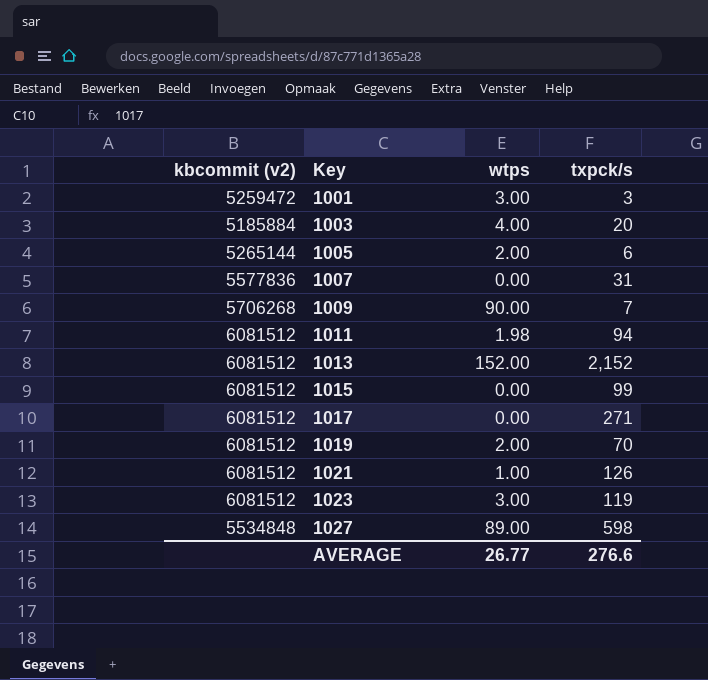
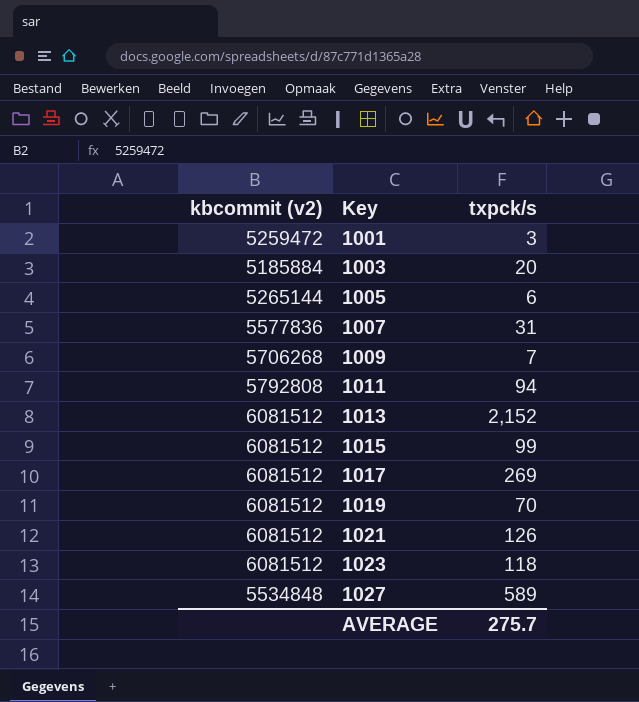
column wtps | position: 3 -> none
1011 | kbcommit (v2): 6081512 -> 5792808
1017 | txpck/s: 271 -> 269
1023 | txpck/s: 119 -> 118
1027 | txpck/s: 598 -> 589
AVERAGE | txpck/s: 276.6 -> 275.7

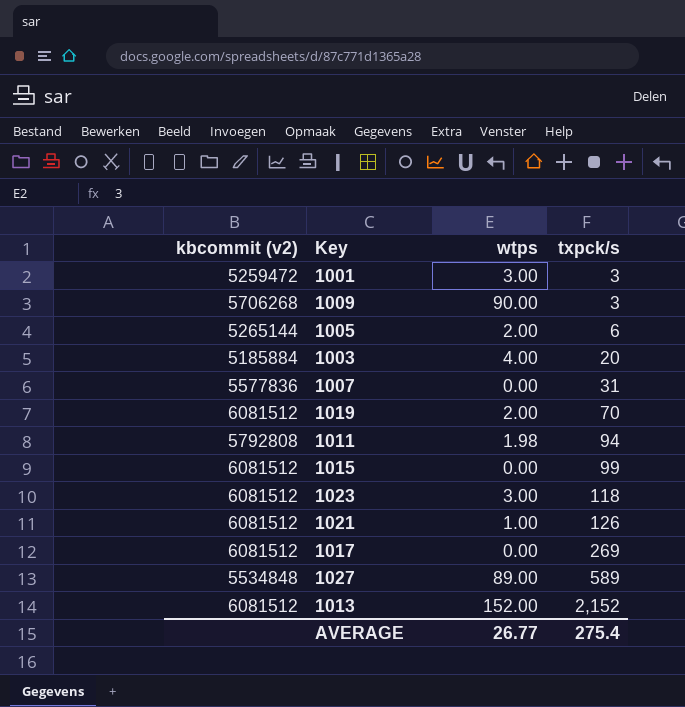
row order: Key ascending -> txpck/s ascending
column wtps | position: none -> 3
1009 | txpck/s: 7 -> 3
AVERAGE | txpck/s: 275.7 -> 275.4

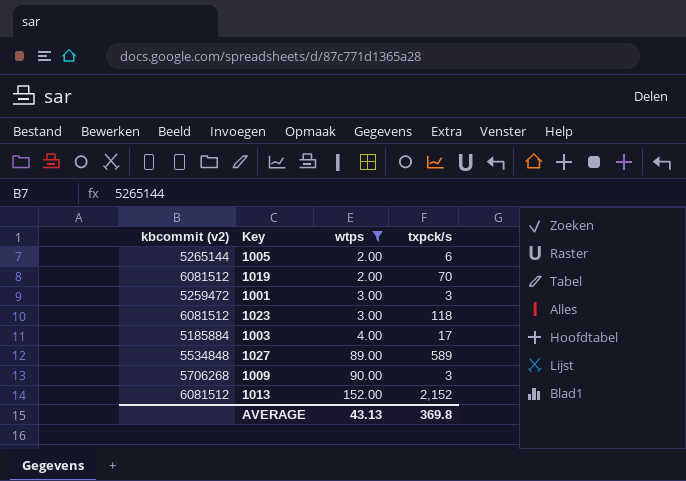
filter: none -> wtps >= 2.00
row order: txpck/s ascending -> wtps ascending
1003 | txpck/s: 20 -> 17
AVERAGE | wtps: 26.77 -> 43.13
AVERAGE | txpck/s: 275.4 -> 369.8

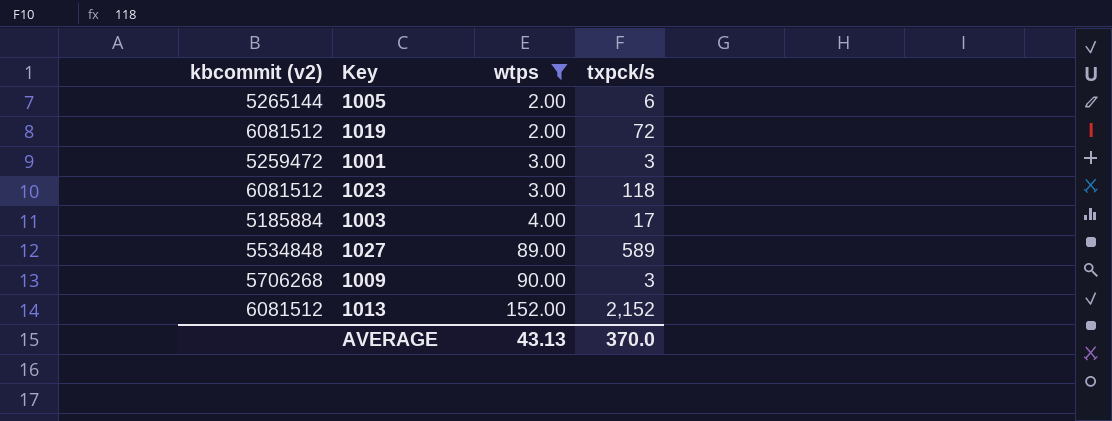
1019 | txpck/s: 70 -> 72
AVERAGE | txpck/s: 369.8 -> 370.0

